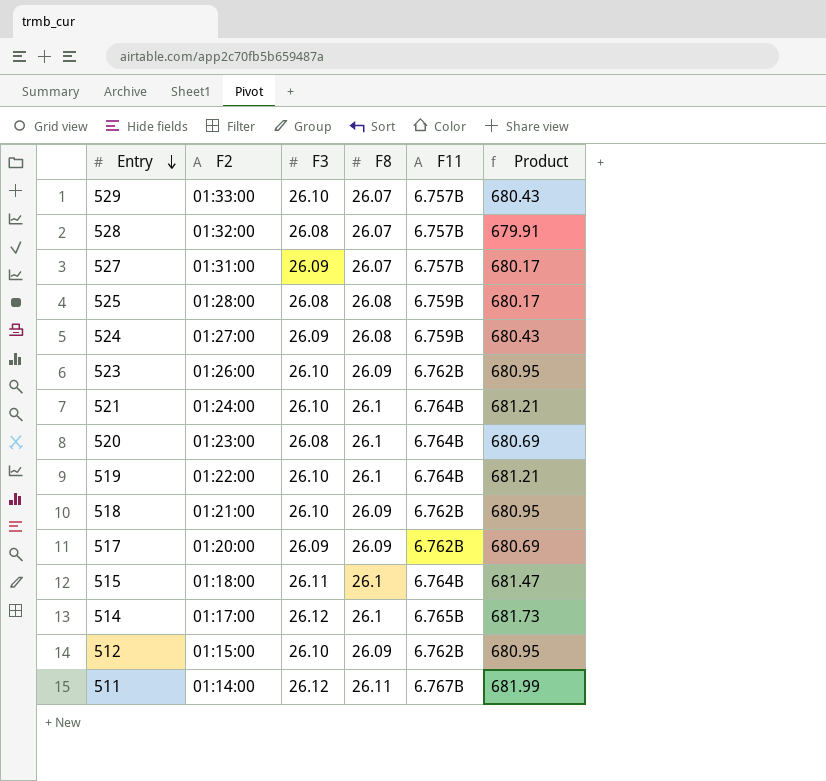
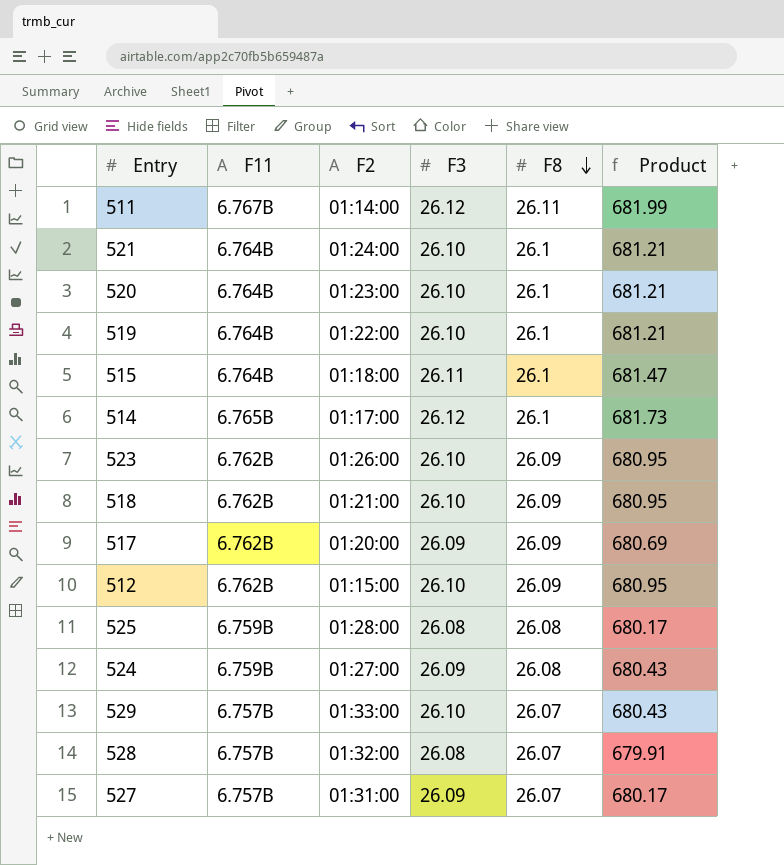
row order: Entry descending -> F8 descending
column F11 | position: 5 -> 2
520 | F3: 26.08 -> 26.10
520 | Product: 680.69 -> 681.21

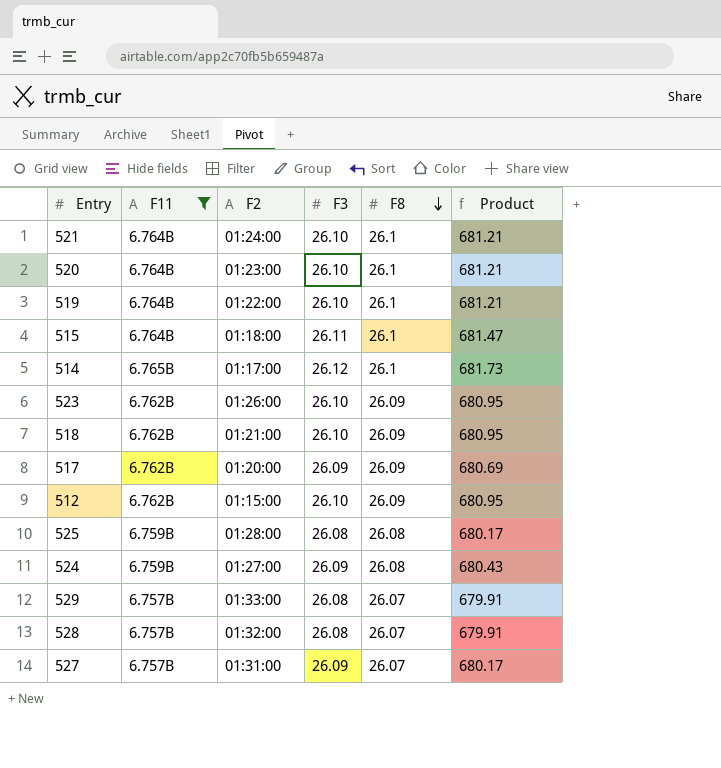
filter: none -> F11 != 6.767B
529 | F3: 26.10 -> 26.08
529 | Product: 680.43 -> 679.91

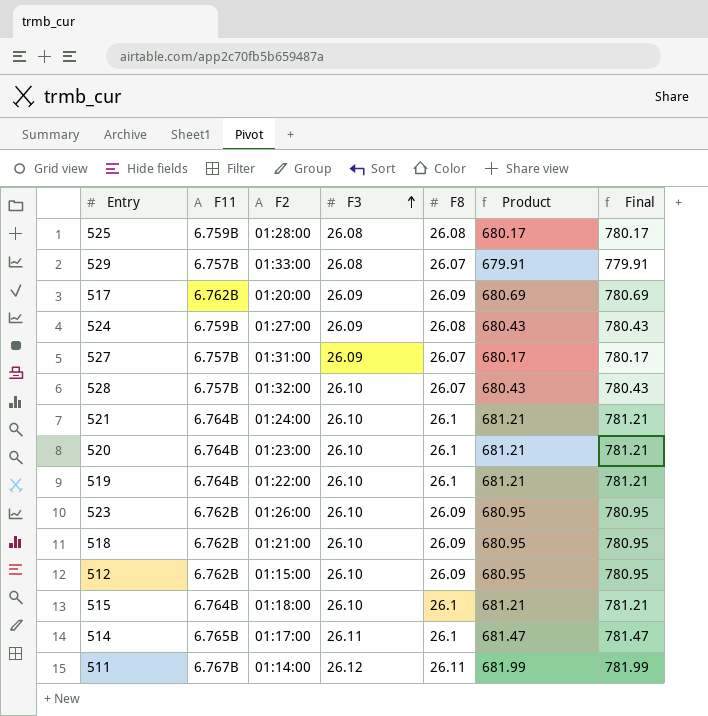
filter: F11 != 6.767B -> none
row order: F8 descending -> F3 ascending
column Final | formula: none -> [Product] + 100
528 | F3: 26.08 -> 26.10
528 | Product: 679.91 -> 680.43
515 | F3: 26.11 -> 26.10
515 | Product: 681.47 -> 681.21
514 | F3: 26.12 -> 26.11
514 | Product: 681.73 -> 681.47

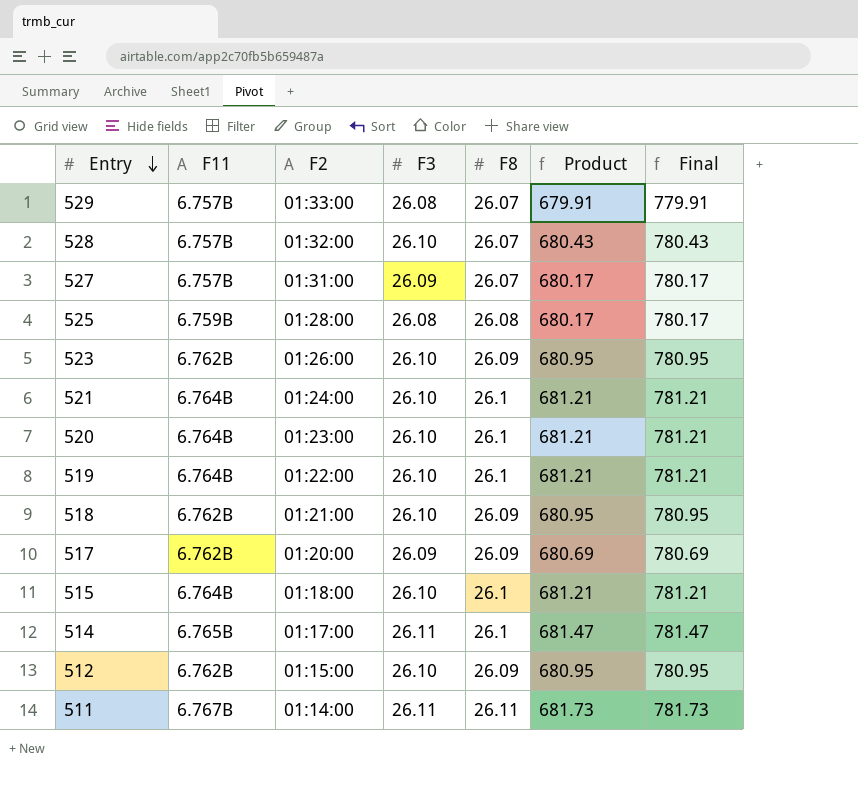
row order: F3 ascending -> Entry descending
row 524: 6.759B | 01:27:00 | 26.09 | 26.08 | 680.43 | 780.43 -> none
511 | F3: 26.12 -> 26.11
511 | Product: 681.99 -> 681.73
511 | Final: 781.99 -> 781.73

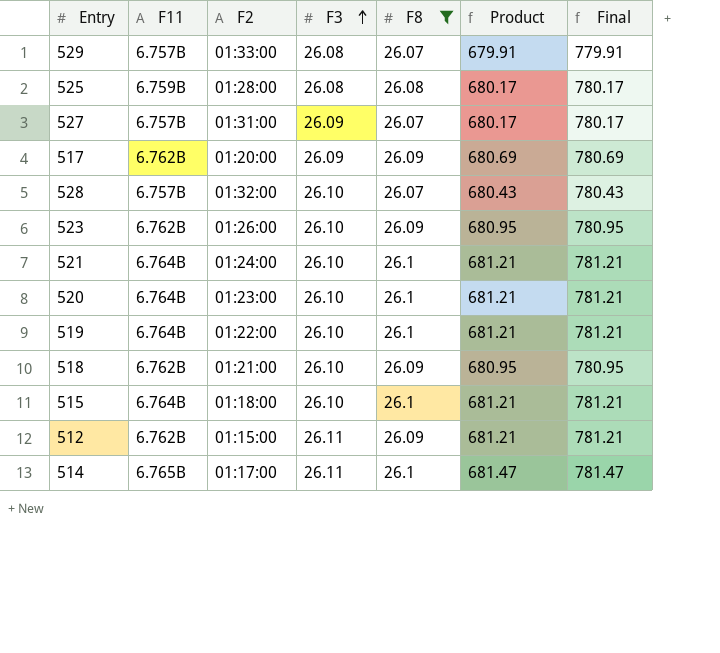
filter: none -> F8 != 26.11
row order: Entry descending -> F3 ascending
512 | F3: 26.10 -> 26.11
512 | Product: 680.95 -> 681.21
512 | Final: 780.95 -> 781.21

